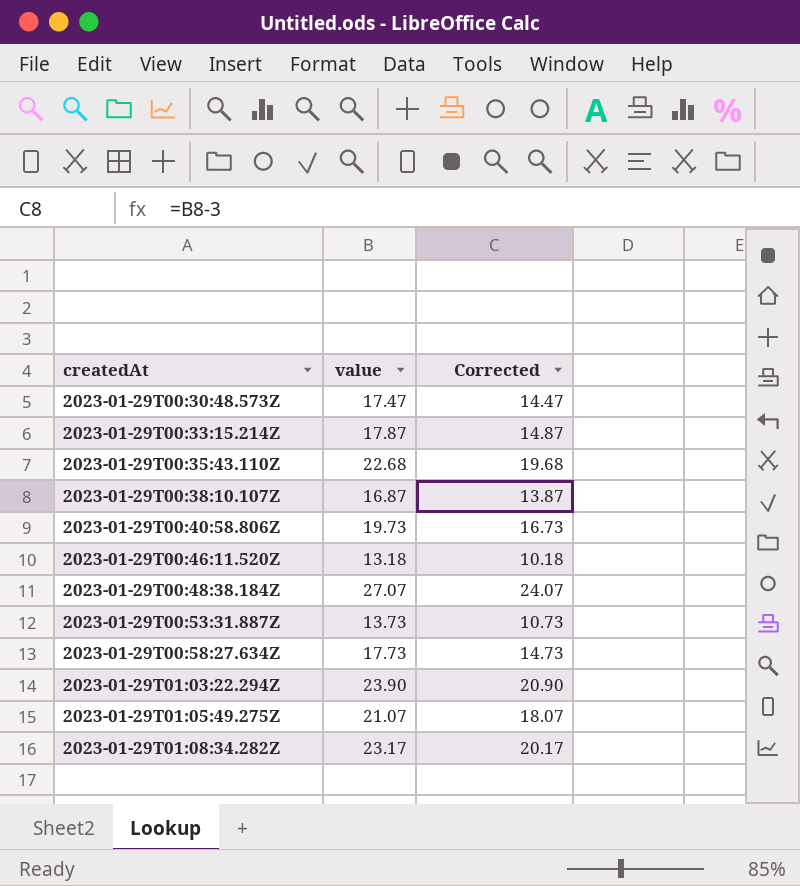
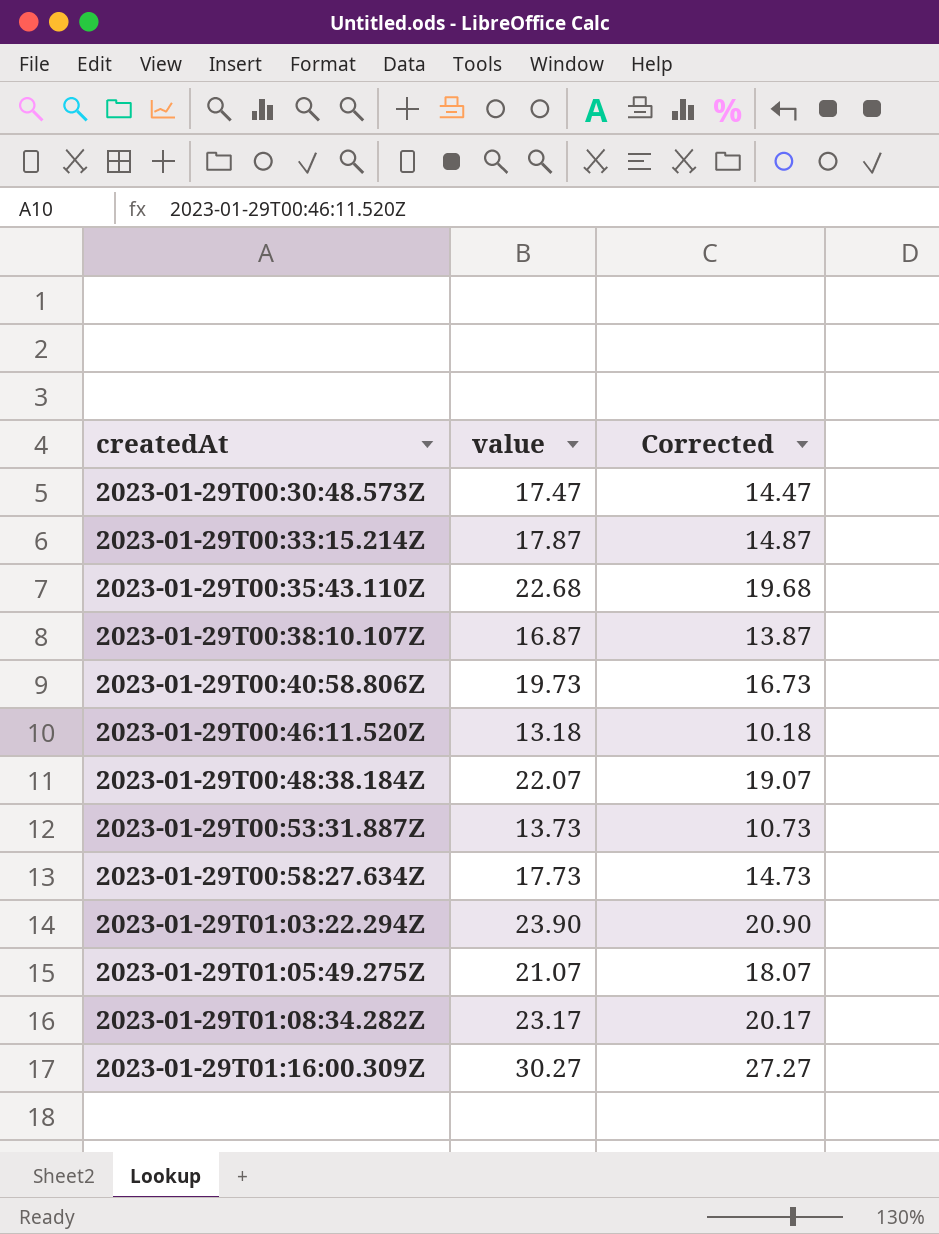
2023-01-29T00:48:38.184Z | value: 27.07 -> 22.07
2023-01-29T00:48:38.184Z | Corrected: 24.07 -> 19.07
row 2023-01-29T01:16:00.309Z: none -> 30.27 | 27.27

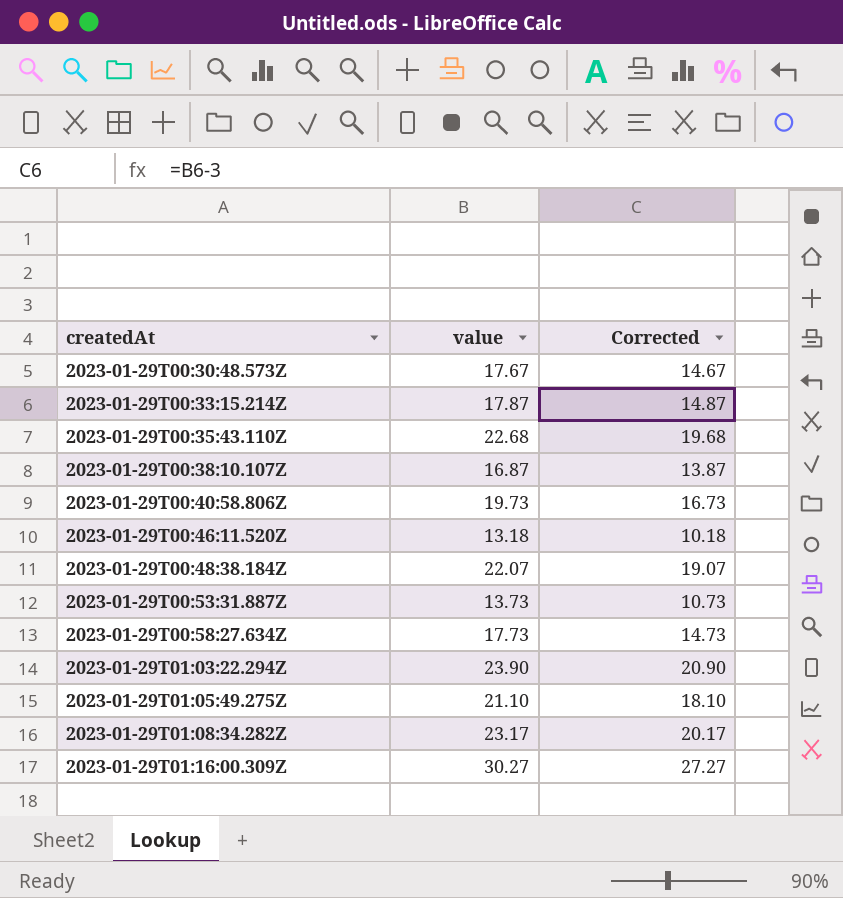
2023-01-29T00:30:48.573Z | value: 17.47 -> 17.67
2023-01-29T00:30:48.573Z | Corrected: 14.47 -> 14.67
2023-01-29T01:05:49.275Z | value: 21.07 -> 21.10
2023-01-29T01:05:49.275Z | Corrected: 18.07 -> 18.10

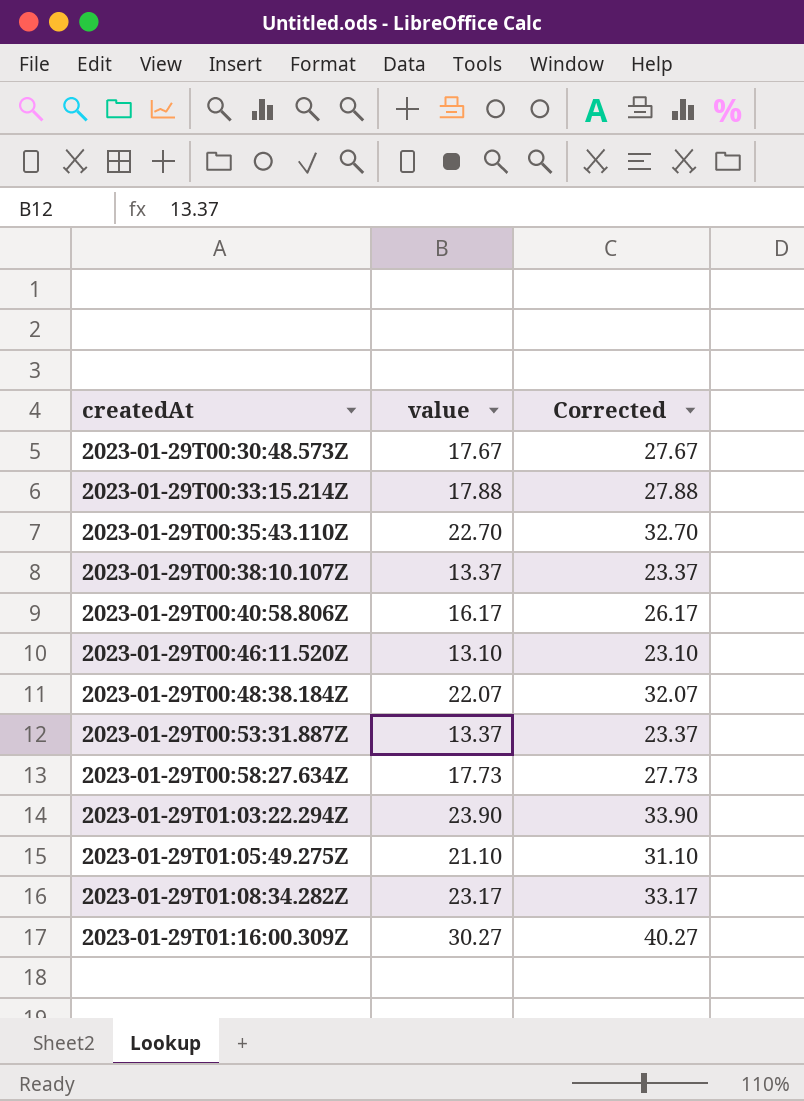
column Corrected | formula: [value] - 3 -> [value] + 10
2023-01-29T00:33:15.214Z | value: 17.87 -> 17.88
2023-01-29T00:35:43.110Z | value: 22.68 -> 22.70
2023-01-29T00:38:10.107Z | value: 16.87 -> 13.37
2023-01-29T00:40:58.806Z | value: 19.73 -> 16.17
2023-01-29T00:46:11.520Z | value: 13.18 -> 13.10
2023-01-29T00:53:31.887Z | value: 13.73 -> 13.37

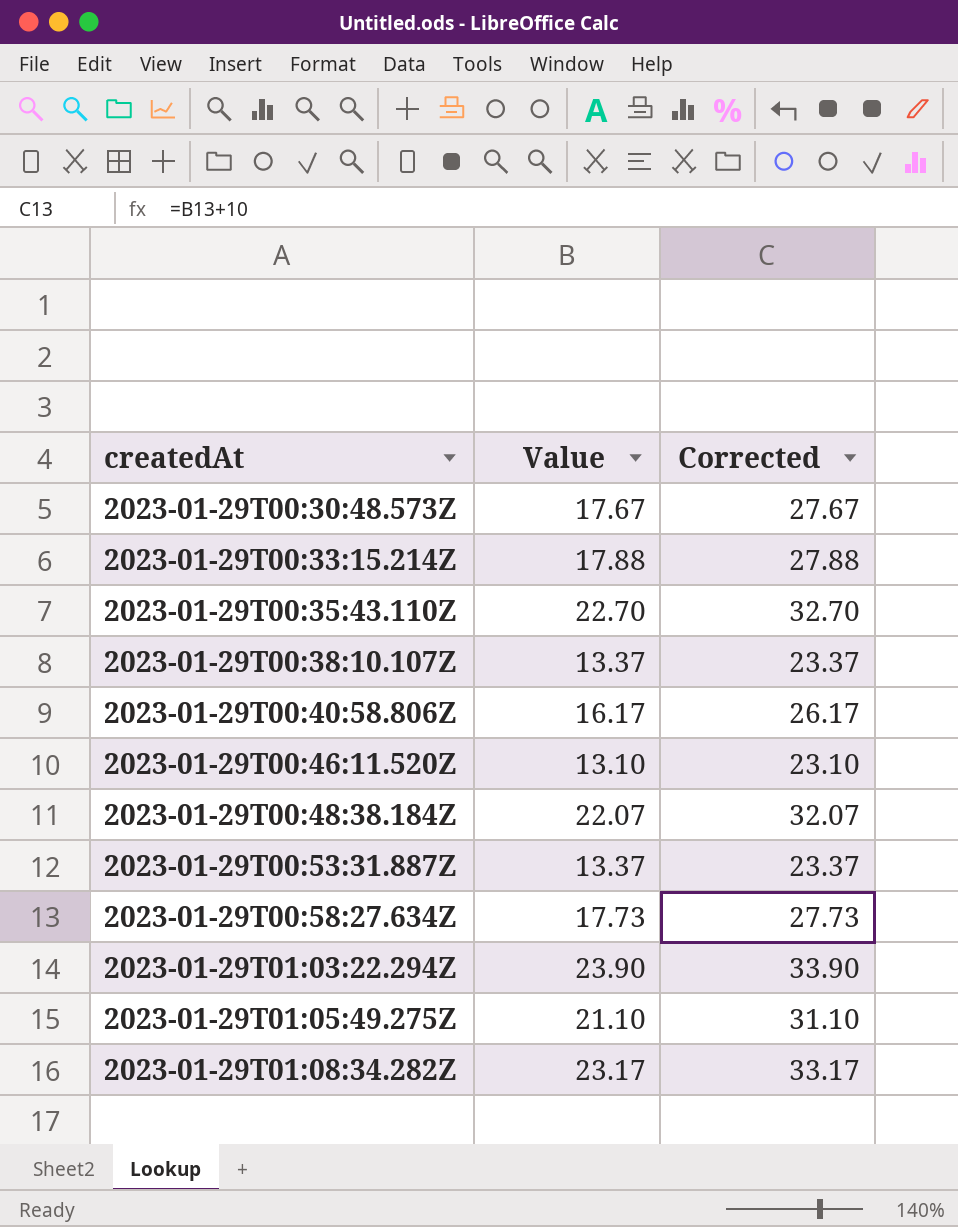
column name: value -> Value
row 2023-01-29T01:16:00.309Z: 30.27 | 40.27 -> none

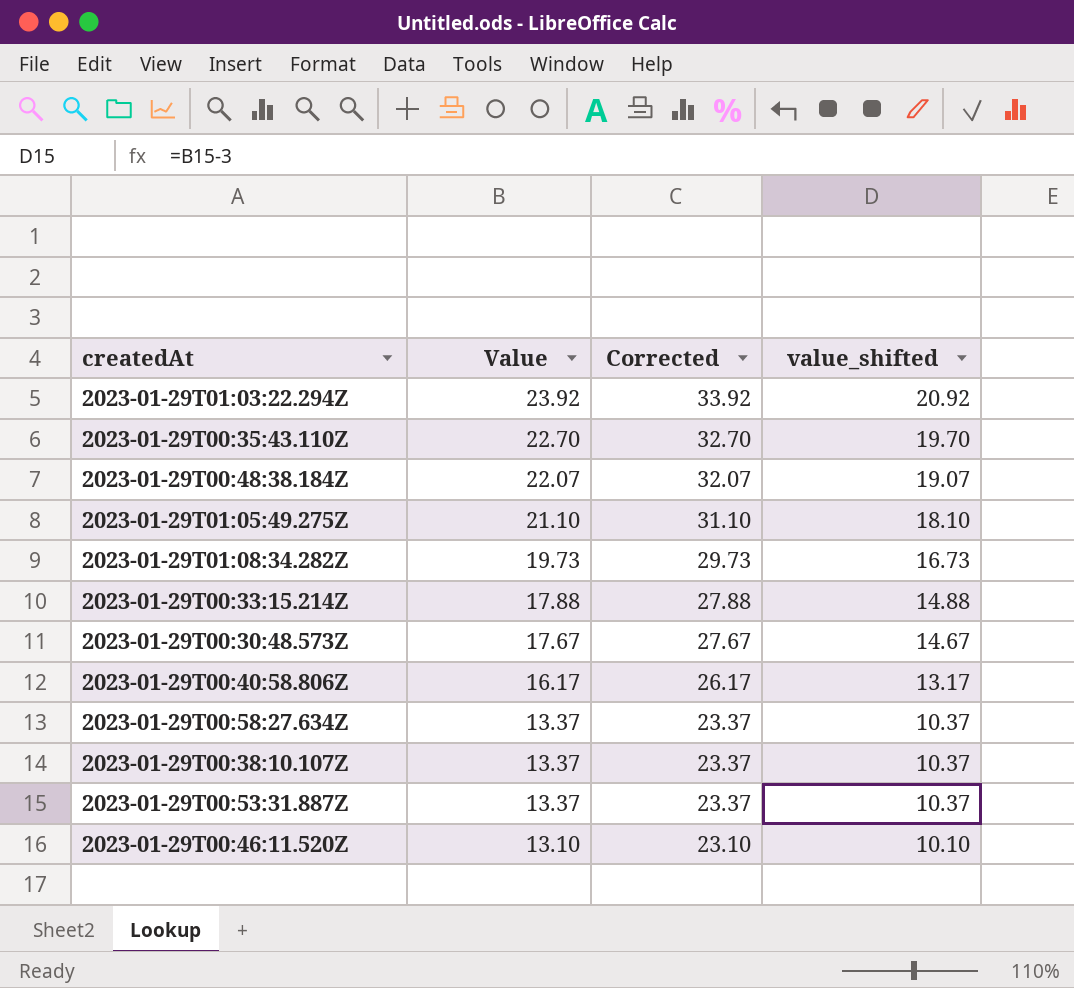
row order: createdAt ascending -> Value descending
column value_shifted | formula: none -> [Value] - 3
2023-01-29T01:03:22.294Z | Value: 23.90 -> 23.92
2023-01-29T01:03:22.294Z | Corrected: 33.90 -> 33.92
2023-01-29T01:08:34.282Z | Value: 23.17 -> 19.73
2023-01-29T01:08:34.282Z | Corrected: 33.17 -> 29.73
2023-01-29T00:58:27.634Z | Value: 17.73 -> 13.37
2023-01-29T00:58:27.634Z | Corrected: 27.73 -> 23.37

